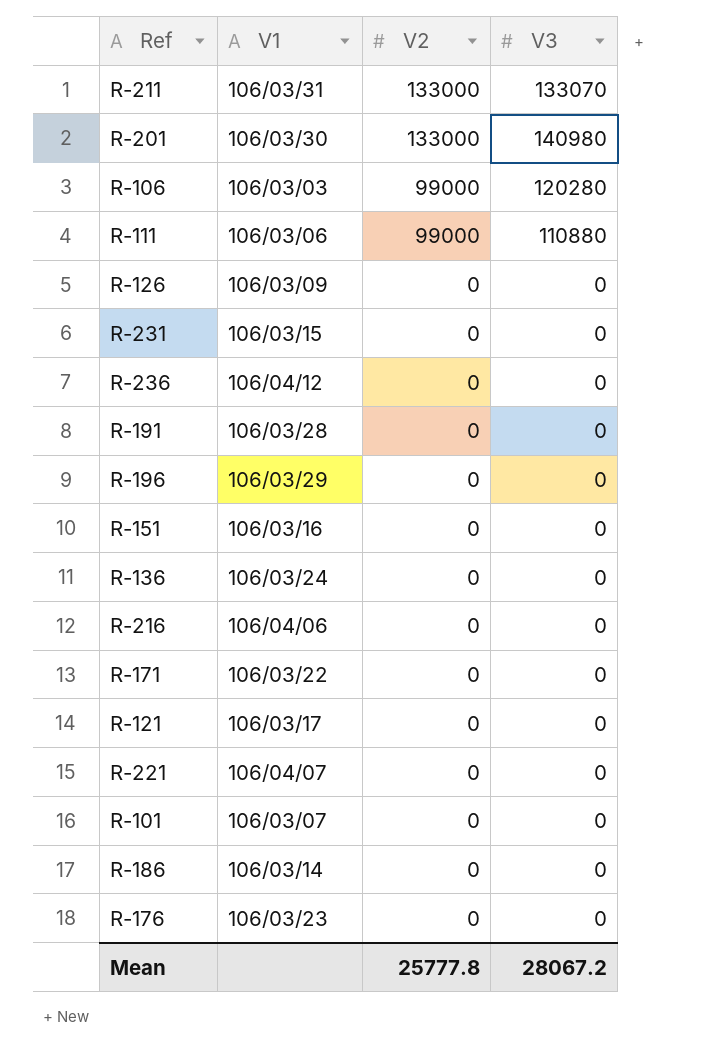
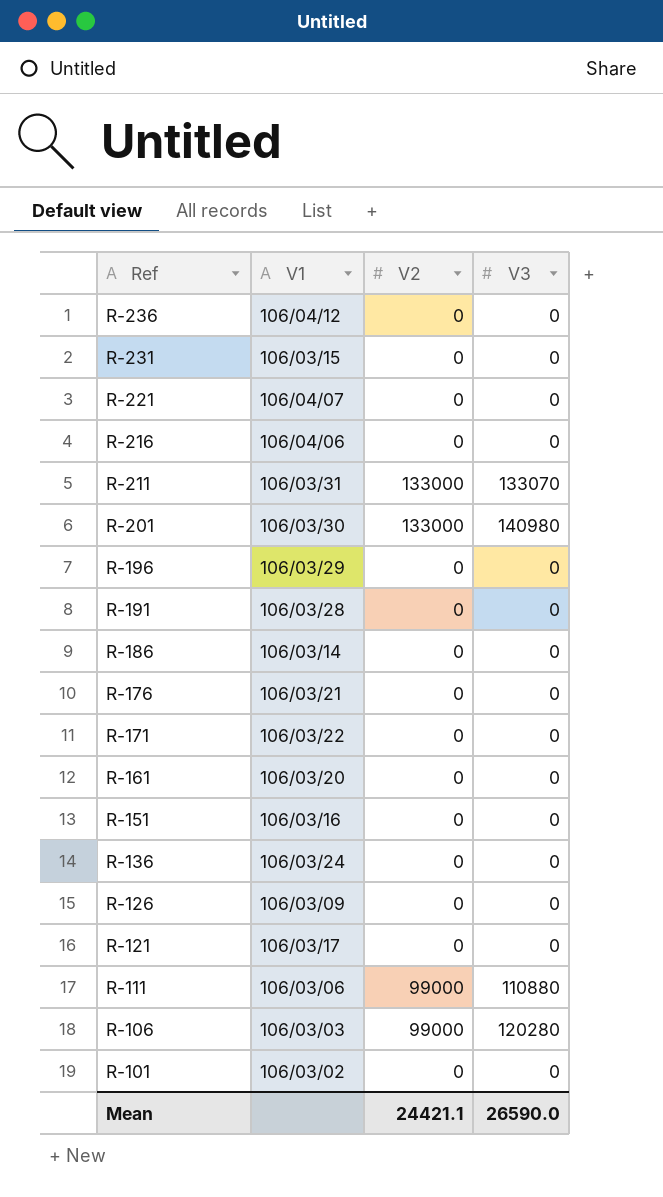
row order: V2 descending -> Ref descending
R-176 | V1: 106/03/23 -> 106/03/21
row R-161: none -> 106/03/20 | 0 | 0
R-101 | V1: 106/03/07 -> 106/03/02
Mean | V2: 25777.8 -> 24421.1
Mean | V3: 28067.2 -> 26590.0

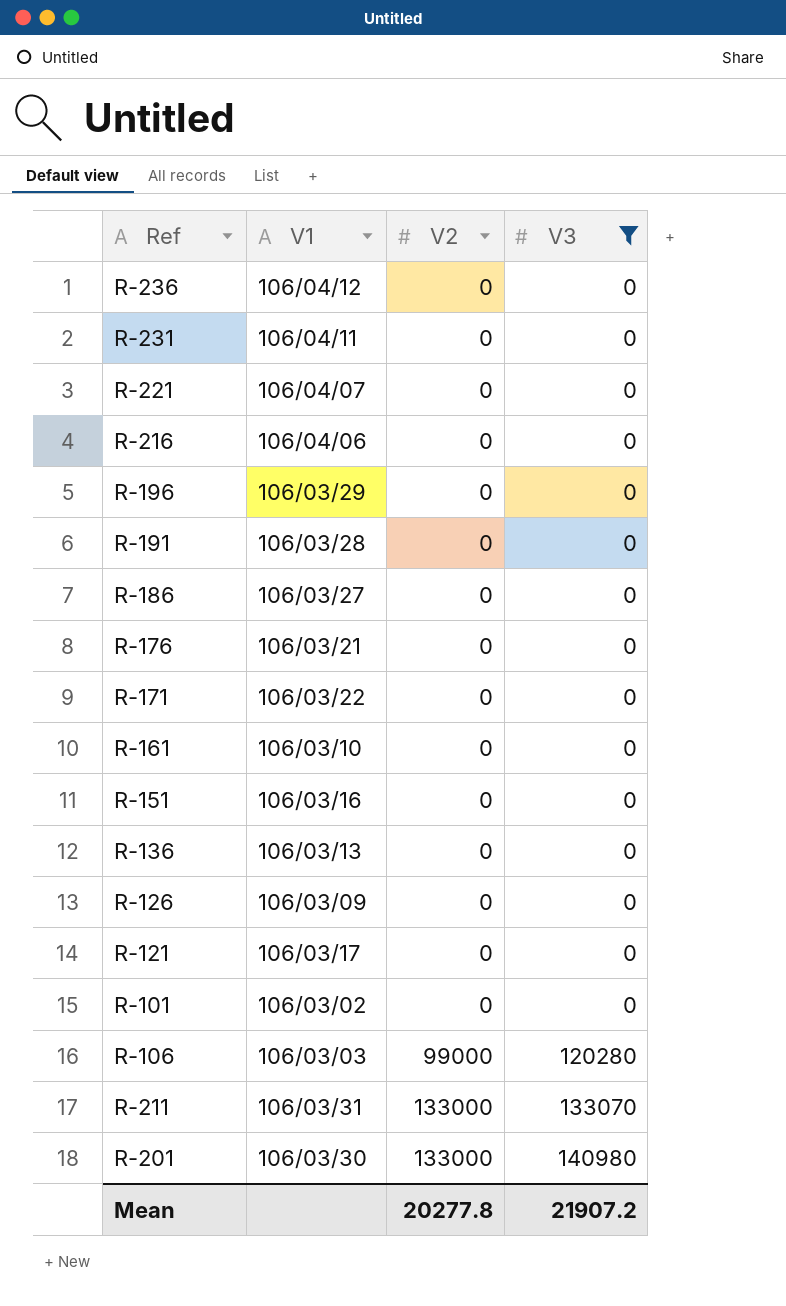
filter: none -> V3 != 110880
row order: Ref descending -> V2 ascending
R-231 | V1: 106/03/15 -> 106/04/11
R-186 | V1: 106/03/14 -> 106/03/27
R-161 | V1: 106/03/20 -> 106/03/10
R-136 | V1: 106/03/24 -> 106/03/13
Mean | V2: 24421.1 -> 20277.8
Mean | V3: 26590.0 -> 21907.2

